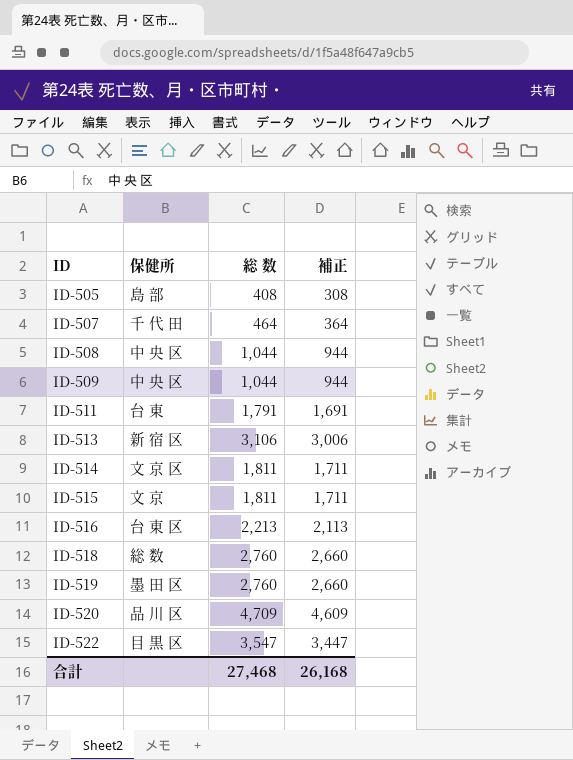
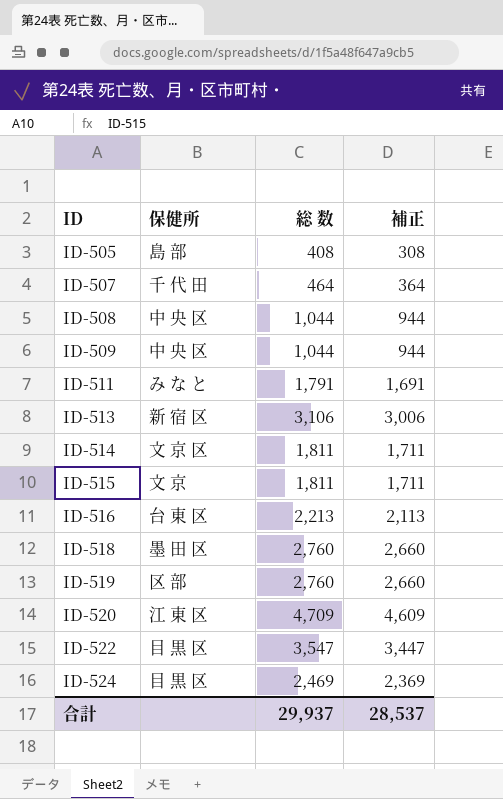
ID-511 | 保健所: 台 東 -> み な と
ID-518 | 保健所: 総 数 -> 墨 田 区
ID-519 | 保健所: 墨 田 区 -> 区 部
ID-520 | 保健所: 品 川 区 -> 江 東 区
row ID-524: none -> 目 黒 区 | 2,469 | 2,369
合計 | 総 数: 27,468 -> 29,937
合計 | 補正: 26,168 -> 28,537

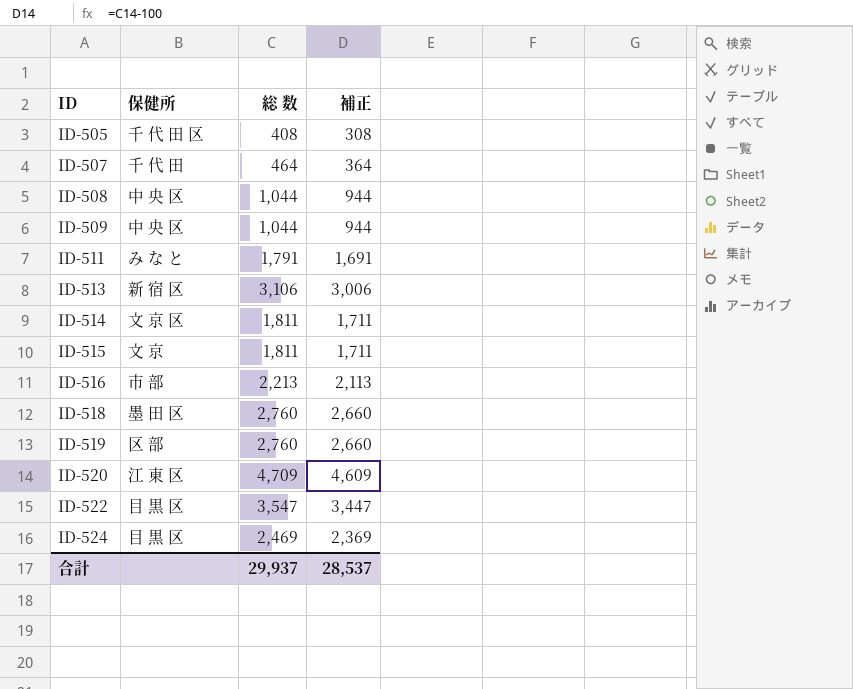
ID-505 | 保健所: 島 部 -> 千 代 田 区
ID-516 | 保健所: 台 東 区 -> 市 部

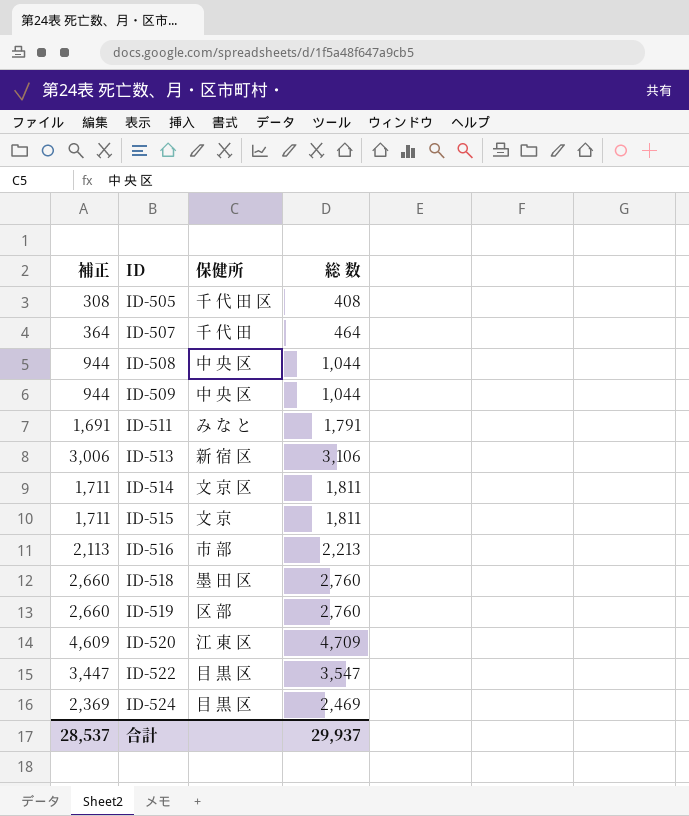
column 補正 | position: 4 -> 1

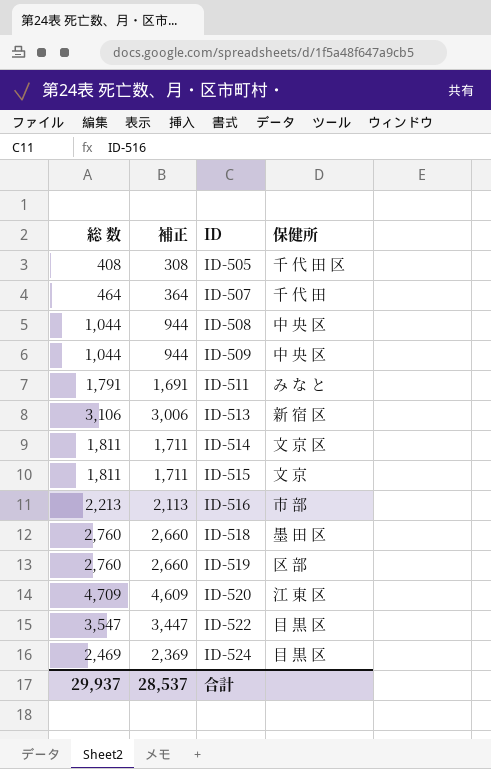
column 総 数 | position: 4 -> 1

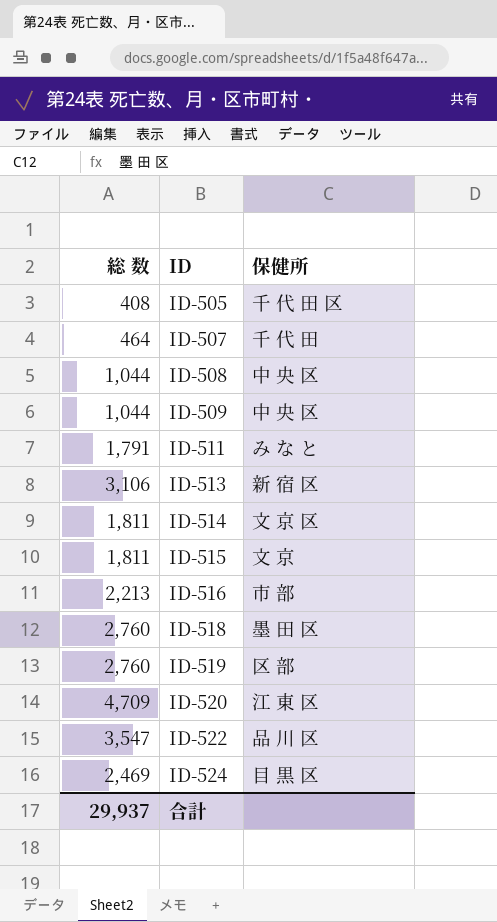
column 補正 | formula: [総 数] - 100 -> none
ID-522 | 保健所: 目 黒 区 -> 品 川 区

